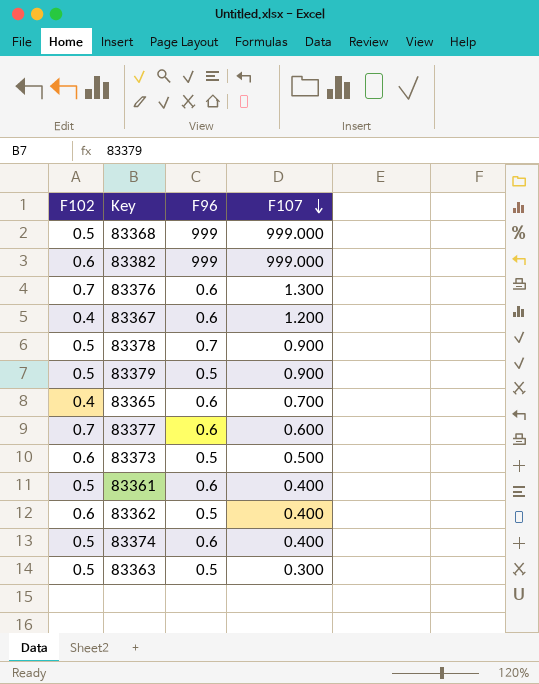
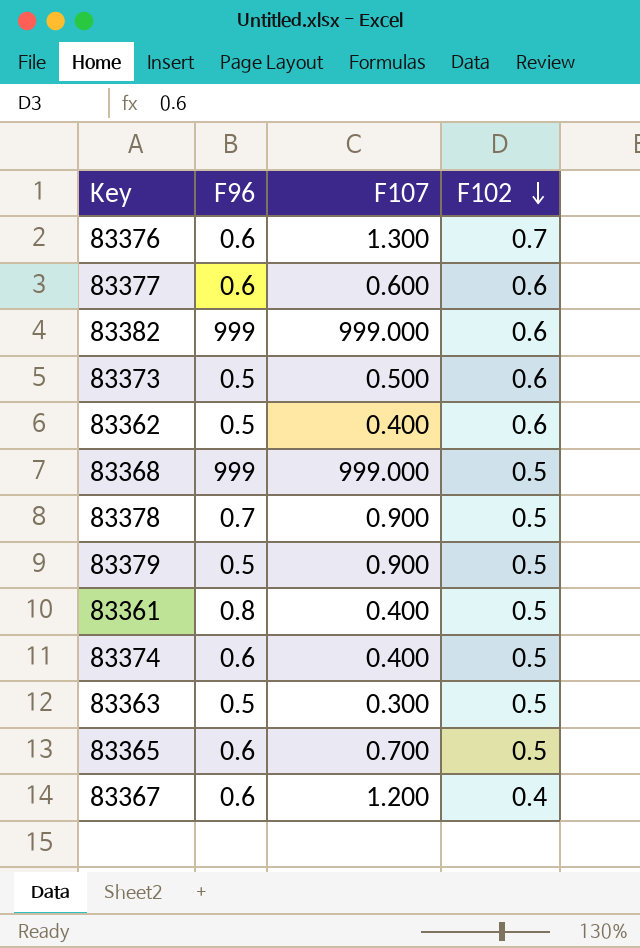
row order: F107 descending -> F102 descending
column F102 | position: 1 -> 4
83377 | F102: 0.7 -> 0.6
83361 | F96: 0.6 -> 0.8
83365 | F102: 0.4 -> 0.5

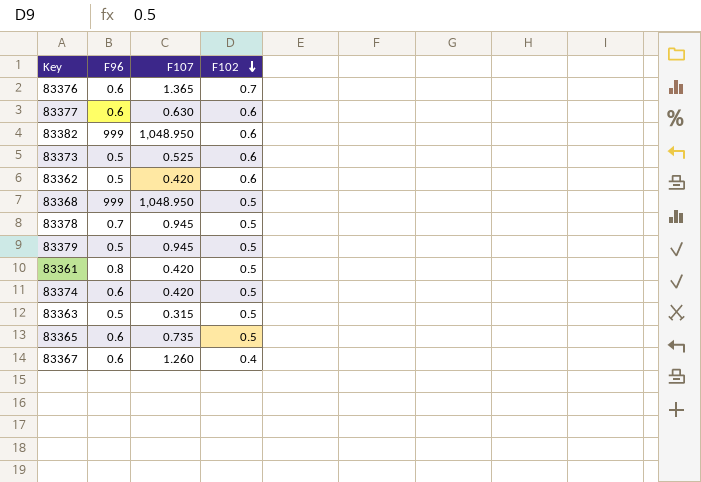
83376 | F107: 1.300 -> 1.365
83377 | F107: 0.600 -> 0.630
83382 | F107: 999.000 -> 1,048.950
83373 | F107: 0.500 -> 0.525
83362 | F107: 0.400 -> 0.420
83368 | F107: 999.000 -> 1,048.950
83378 | F107: 0.900 -> 0.945
83379 | F107: 0.900 -> 0.945
83361 | F107: 0.400 -> 0.420
83374 | F107: 0.400 -> 0.420
83363 | F107: 0.300 -> 0.315
83365 | F107: 0.700 -> 0.735
83367 | F107: 1.200 -> 1.260

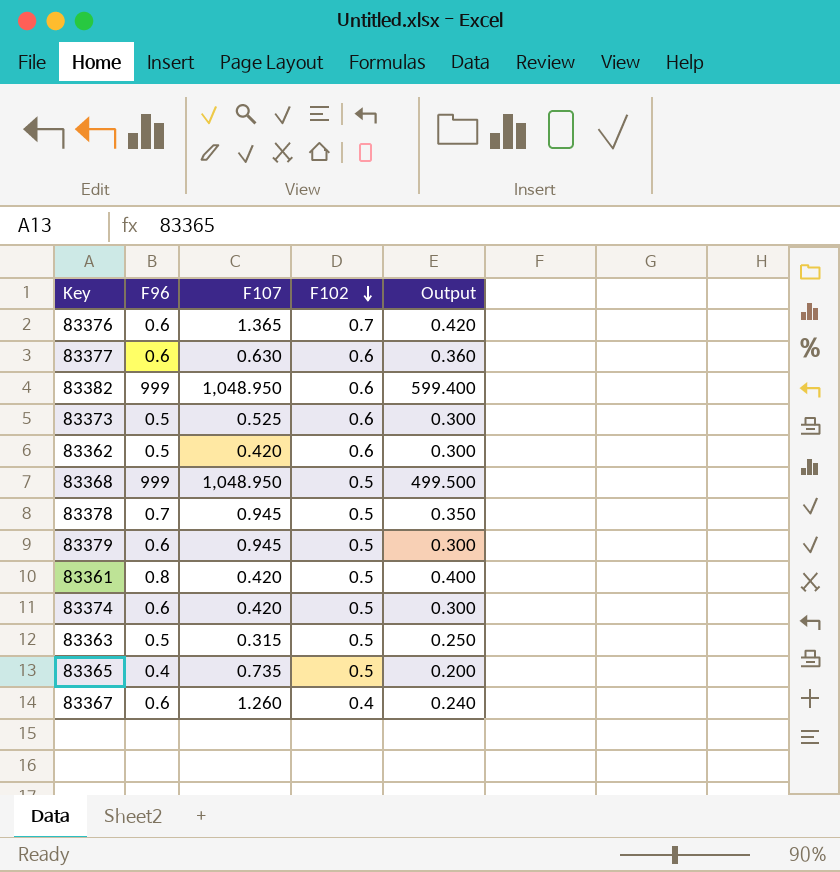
column Output | formula: none -> [F96] * [F102]
83379 | F96: 0.5 -> 0.6
83365 | F96: 0.6 -> 0.4

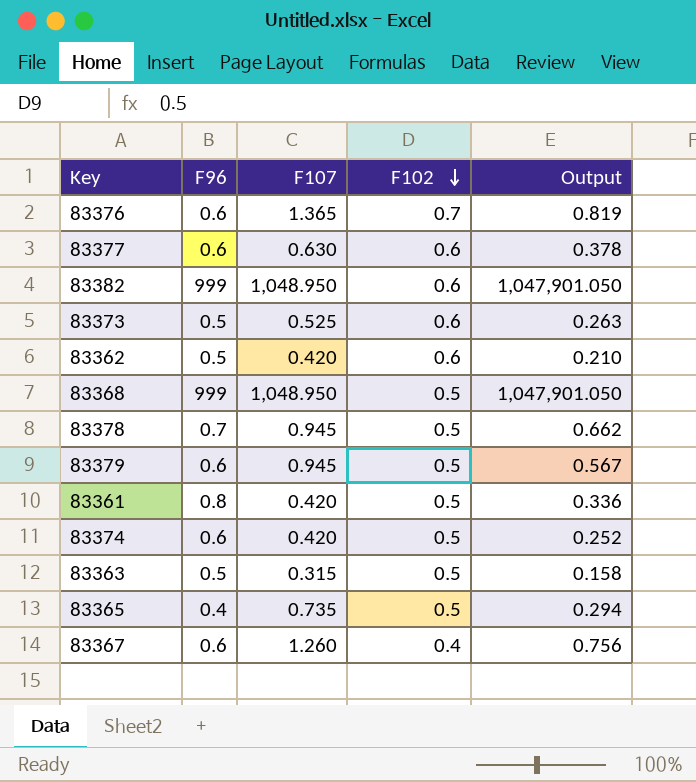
column Output | formula: [F96] * [F102] -> [F96] * [F107]

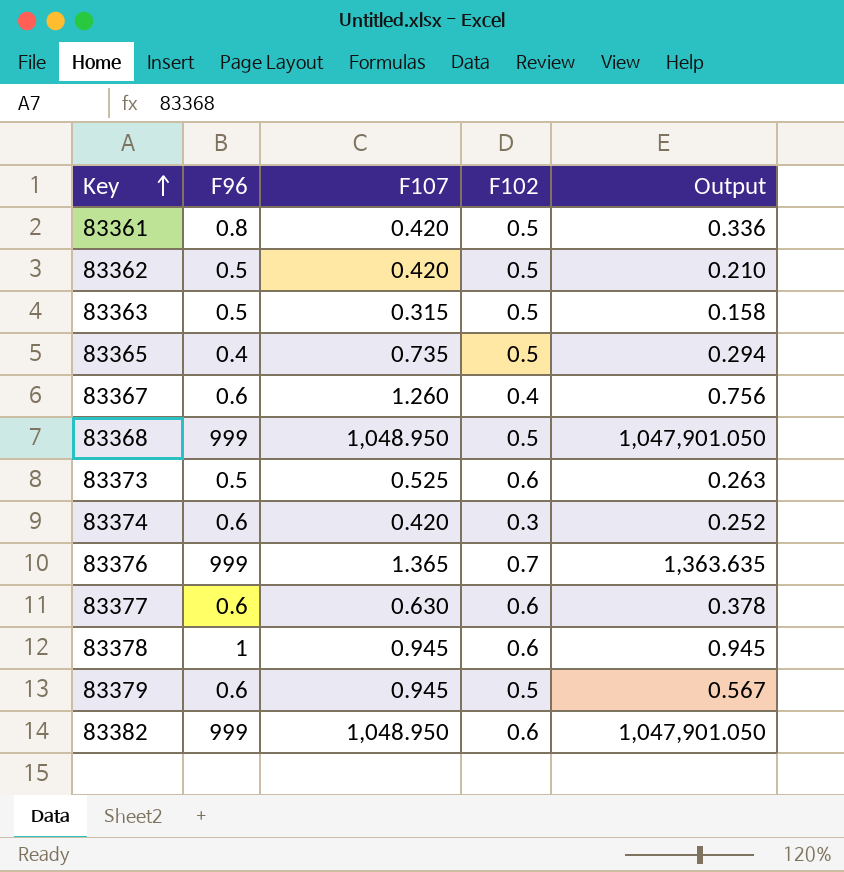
row order: F102 descending -> Key ascending
83362 | F102: 0.6 -> 0.5
83374 | F102: 0.5 -> 0.3
83376 | F96: 0.6 -> 999
83376 | Output: 0.819 -> 1,363.635
83378 | F96: 0.7 -> 1
83378 | F102: 0.5 -> 0.6
83378 | Output: 0.662 -> 0.945

